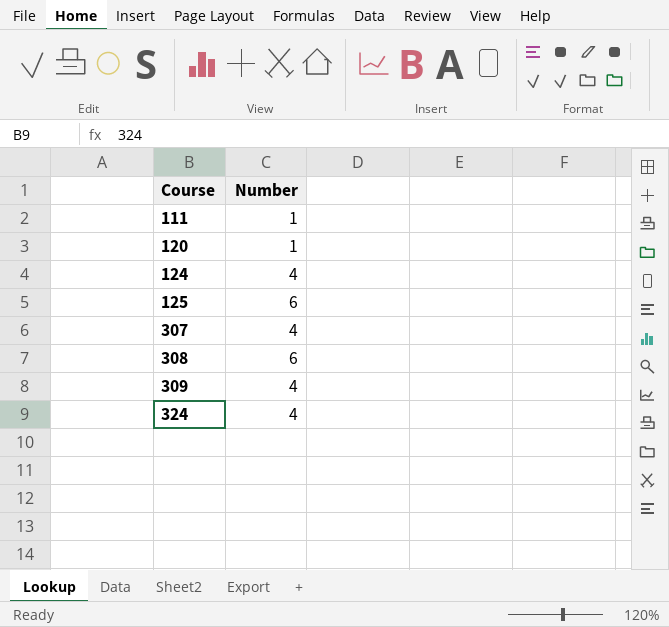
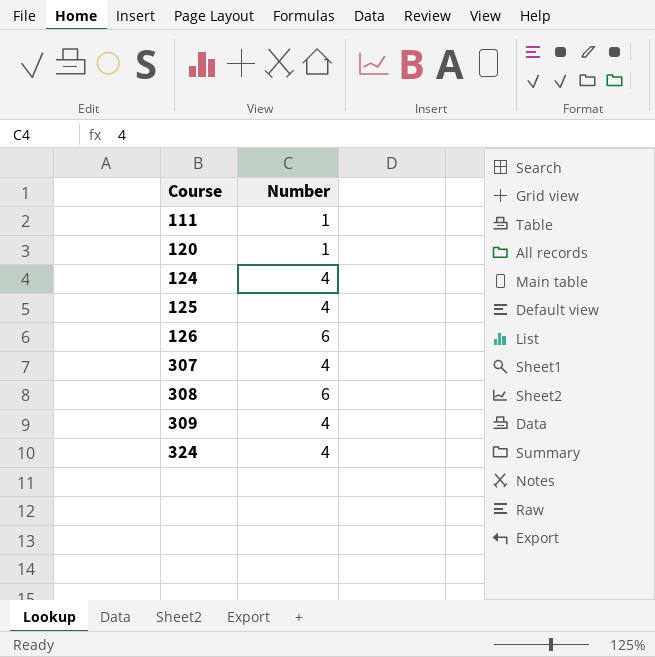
125 | Number: 6 -> 4
row 126: none -> 6

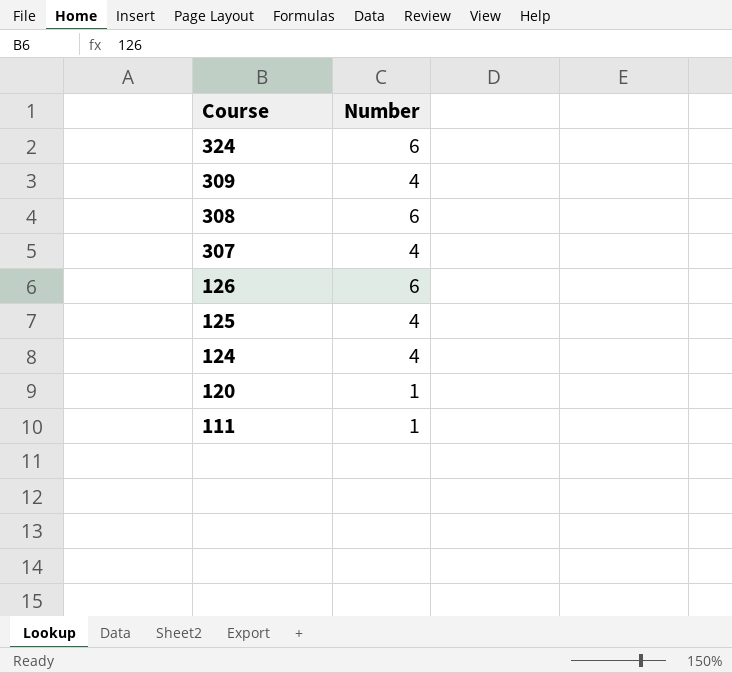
row order: Course ascending -> Course descending
324 | Number: 4 -> 6

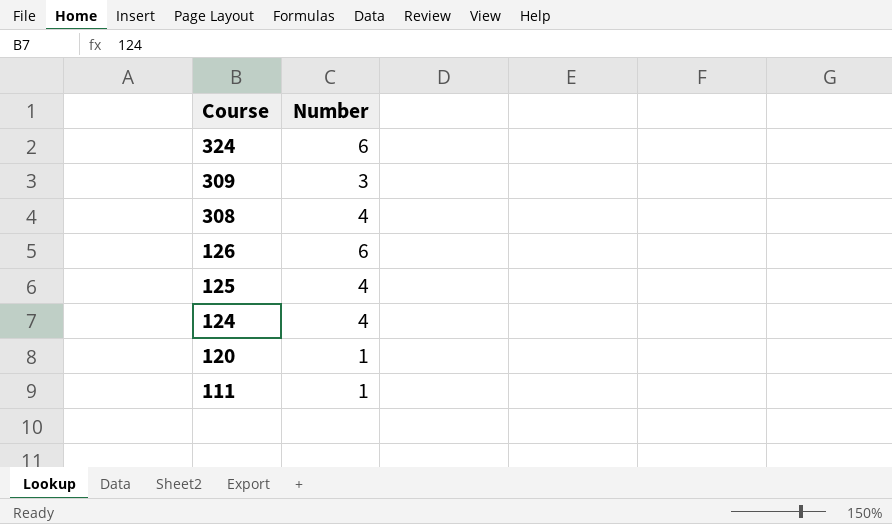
row 307: 4 -> none
309 | Number: 4 -> 3
308 | Number: 6 -> 4

